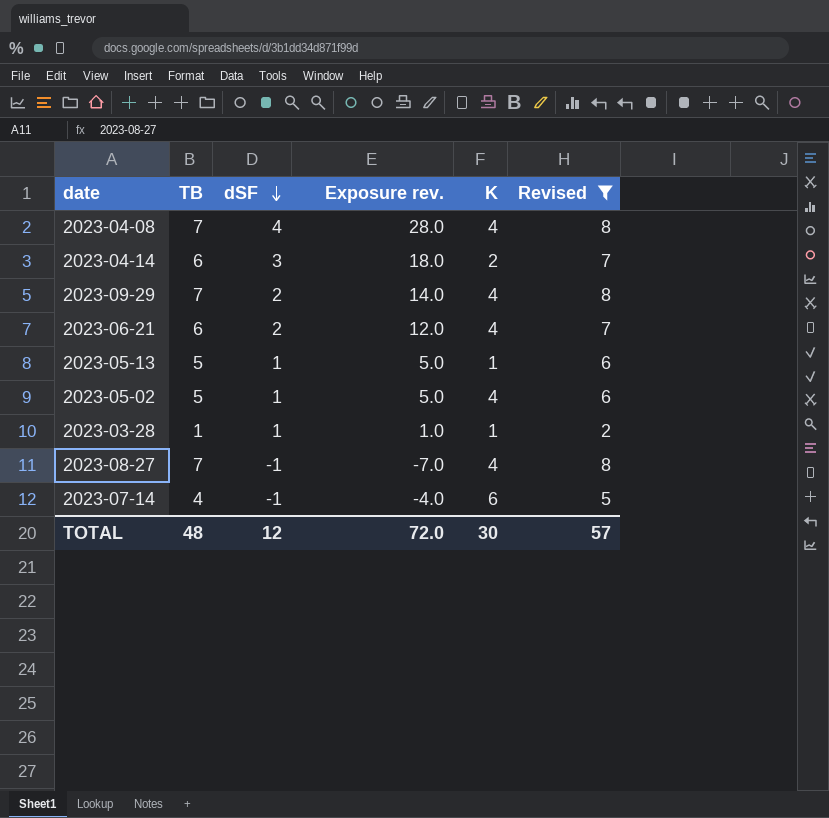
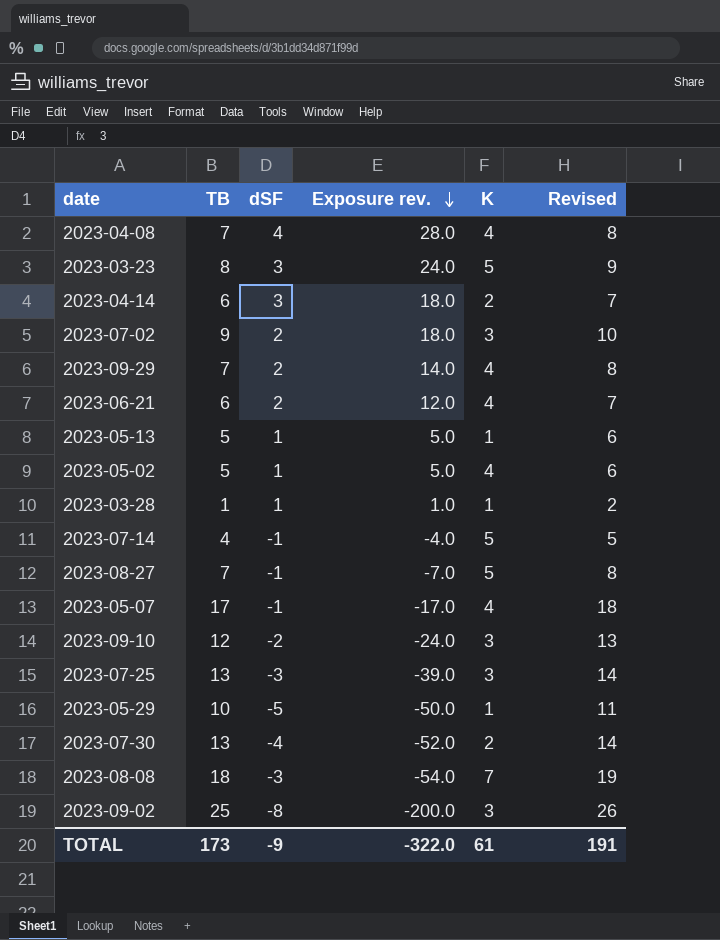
filter: Revised <= 8 -> none
row order: dSF descending -> Exposure rev. descending
2023-07-14 | K: 6 -> 5
2023-08-27 | K: 4 -> 5
TOTAL | TB: 48 -> 173
TOTAL | dSF: 12 -> -9
TOTAL | Exposure rev.: 72.0 -> -322.0
TOTAL | K: 30 -> 61
TOTAL | Revised: 57 -> 191

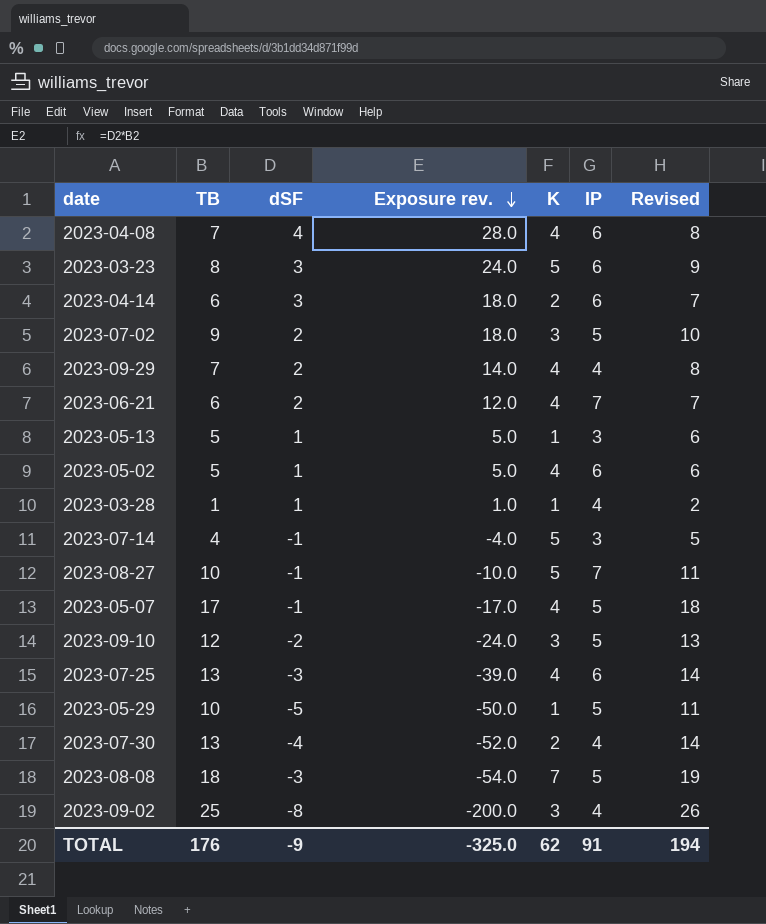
column IP | position: none -> 6
2023-08-27 | TB: 7 -> 10
2023-08-27 | Exposure rev.: -7.0 -> -10.0
2023-08-27 | Revised: 8 -> 11
2023-07-25 | K: 3 -> 4
TOTAL | TB: 173 -> 176
TOTAL | Exposure rev.: -322.0 -> -325.0
TOTAL | K: 61 -> 62
TOTAL | Revised: 191 -> 194

